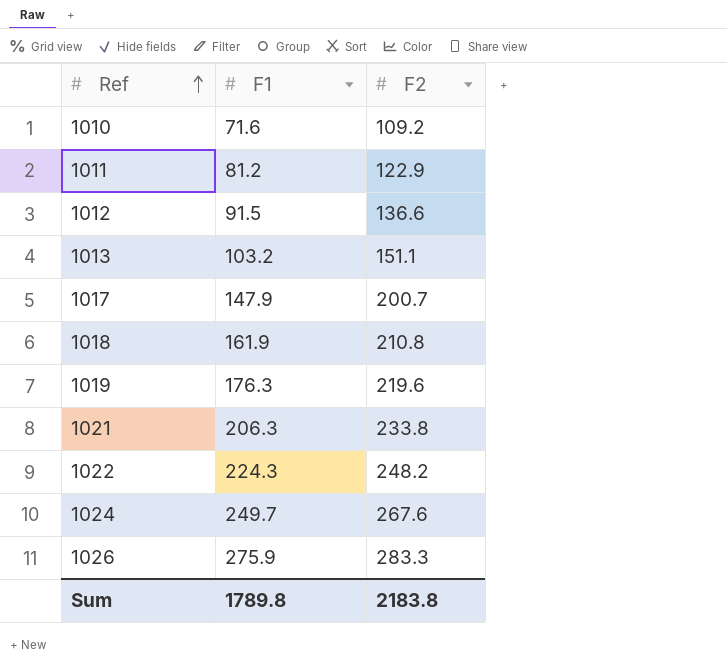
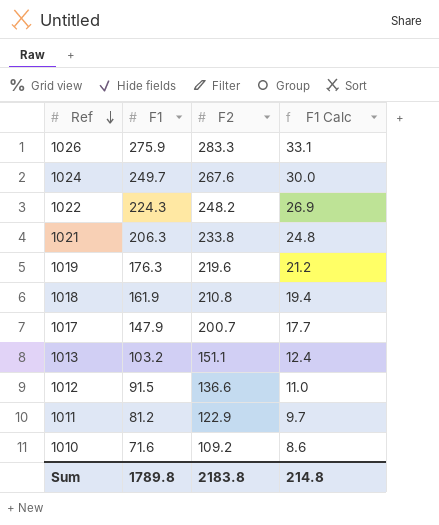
row order: Ref ascending -> Ref descending
column F1 Calc | formula: none -> [F1] * 0.12

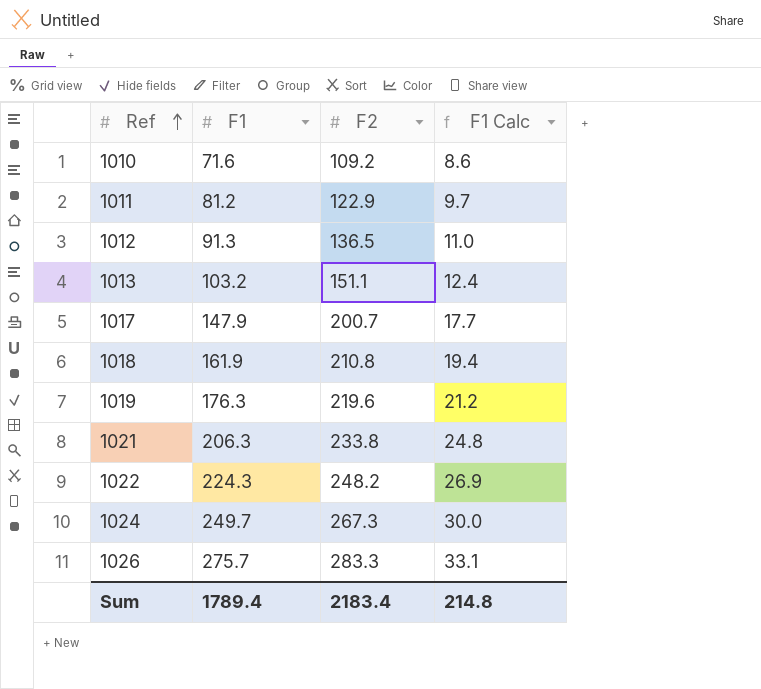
row order: Ref descending -> Ref ascending
1012 | F1: 91.5 -> 91.3
1012 | F2: 136.6 -> 136.5
1024 | F2: 267.6 -> 267.3
1026 | F1: 275.9 -> 275.7
Sum | F1: 1789.8 -> 1789.4
Sum | F2: 2183.8 -> 2183.4

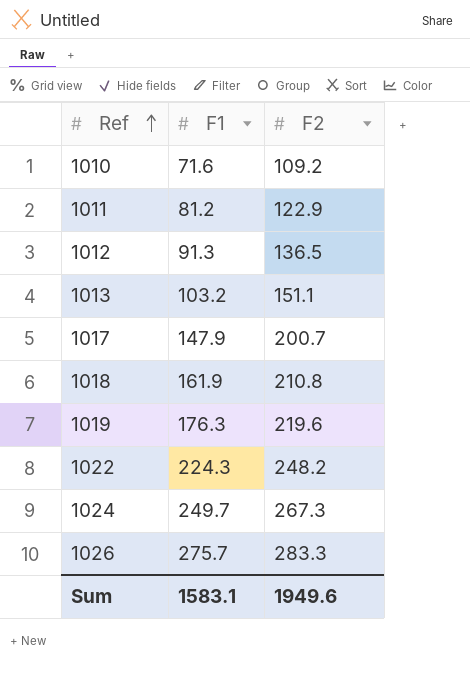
column F1 Calc | formula: [F1] * 0.12 -> none
row 1021: 206.3 | 233.8 | 24.8 -> none
Sum | F1: 1789.4 -> 1583.1
Sum | F2: 2183.4 -> 1949.6

